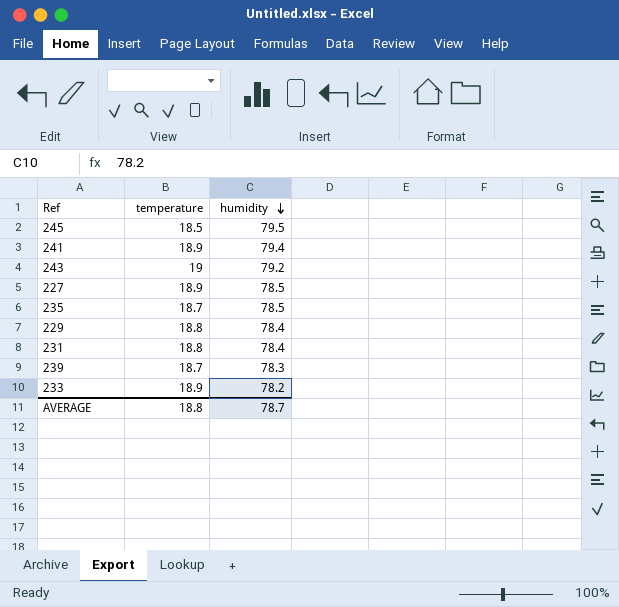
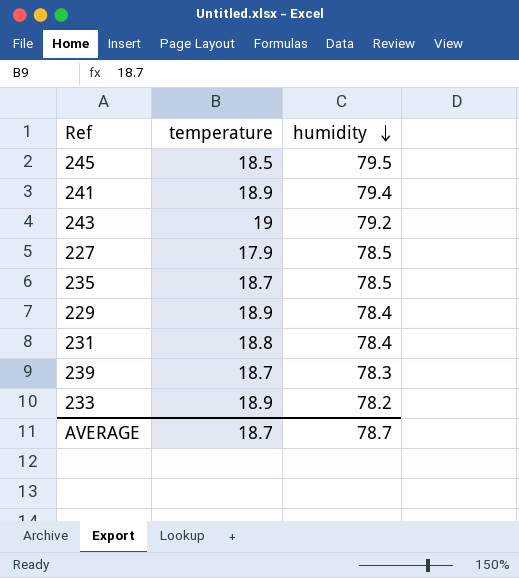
227 | temperature: 18.9 -> 17.9
229 | temperature: 18.8 -> 18.9
AVERAGE | temperature: 18.8 -> 18.7

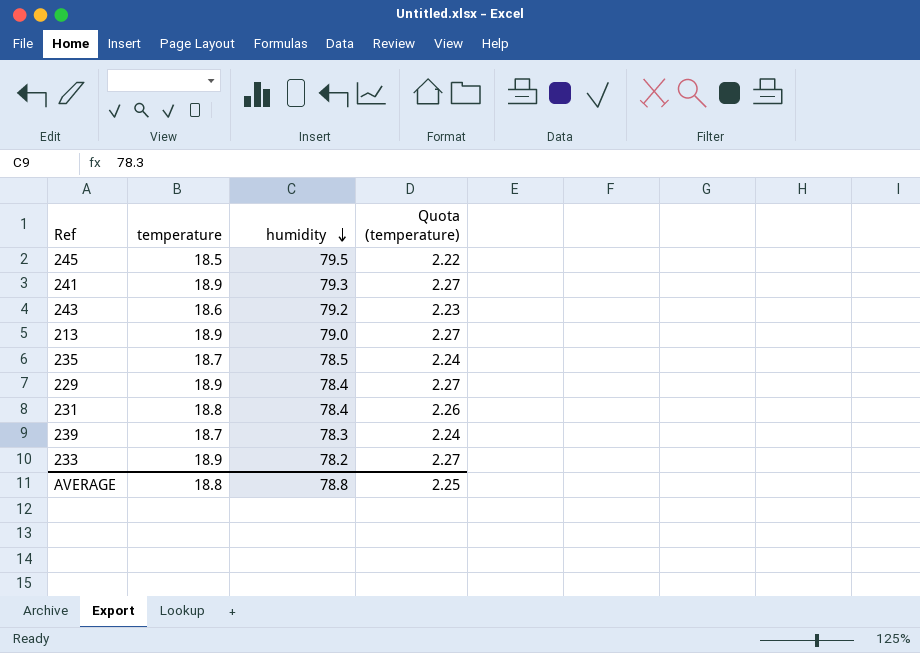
column Quota (temperature) | formula: none -> [temperature] * 0.12
row 227: 17.9 | 78.5 -> none
241 | humidity: 79.4 -> 79.3
243 | temperature: 19 -> 18.6
row 213: none -> 18.9 | 79.0 | 2.27
AVERAGE | temperature: 18.7 -> 18.8
AVERAGE | humidity: 78.7 -> 78.8

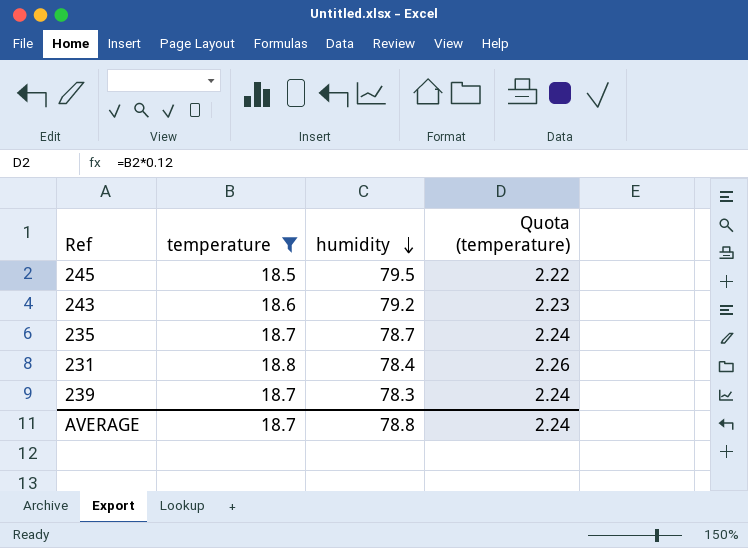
filter: none -> temperature != 18.9
235 | humidity: 78.5 -> 78.7
AVERAGE | temperature: 18.8 -> 18.7
AVERAGE | Quota (temperature): 2.25 -> 2.24

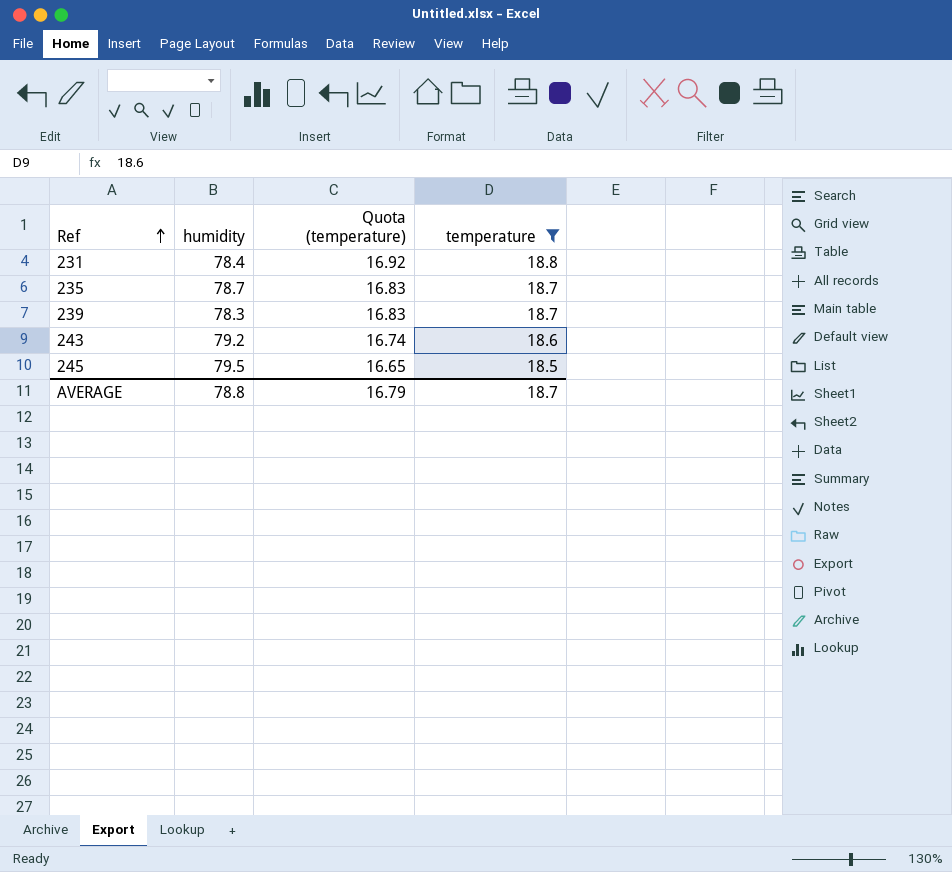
row order: humidity descending -> Ref ascending
column Quota (temperature) | formula: [temperature] * 0.12 -> [temperature] * 0.9
column temperature | position: 2 -> 4
AVERAGE | Quota (temperature): 2.24 -> 16.79

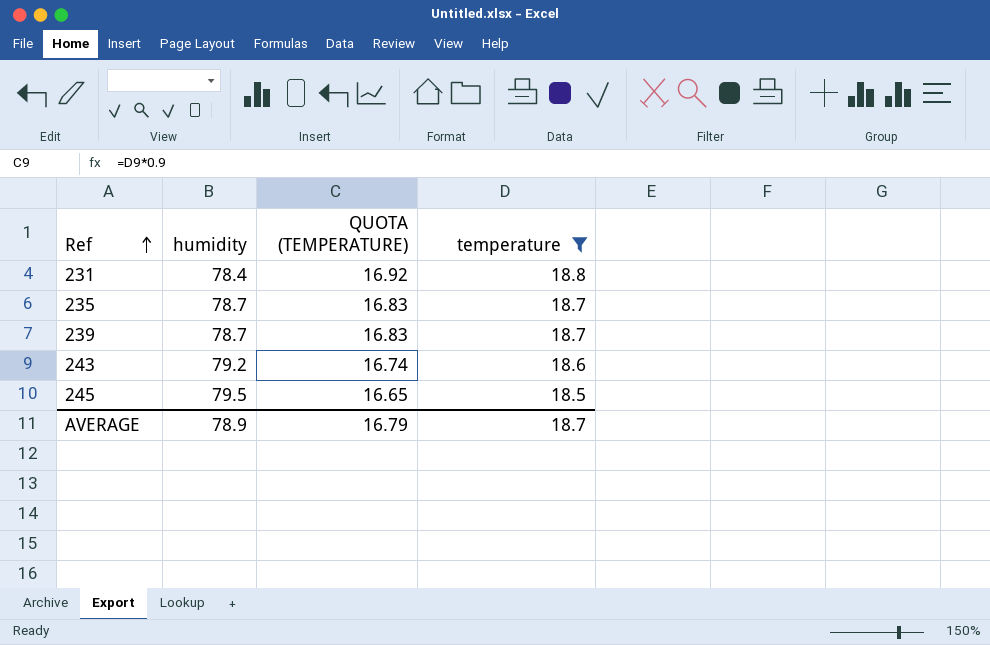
column name: Quota (temperature) -> QUOTA (TEMPERATURE)
239 | humidity: 78.3 -> 78.7
AVERAGE | humidity: 78.8 -> 78.9

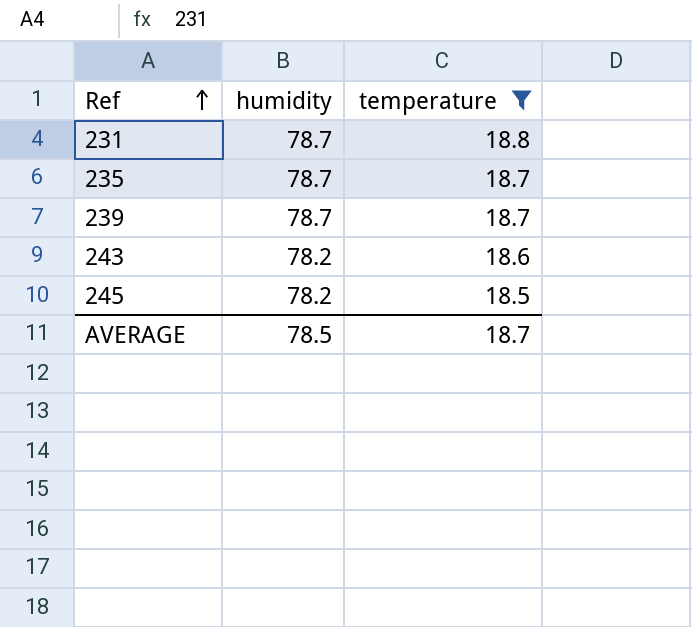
column QUOTA (TEMPERATURE) | formula: [temperature] * 0.9 -> none
231 | humidity: 78.4 -> 78.7
243 | humidity: 79.2 -> 78.2
245 | humidity: 79.5 -> 78.2
AVERAGE | humidity: 78.9 -> 78.5

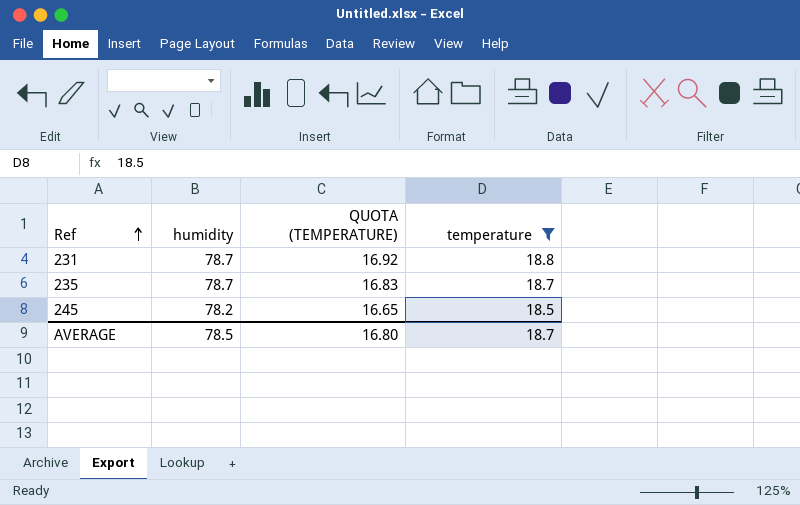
column QUOTA (TEMPERATURE) | formula: none -> [temperature] * 0.9
row 239: 78.7 | 18.7 -> none
row 243: 78.2 | 18.6 -> none

